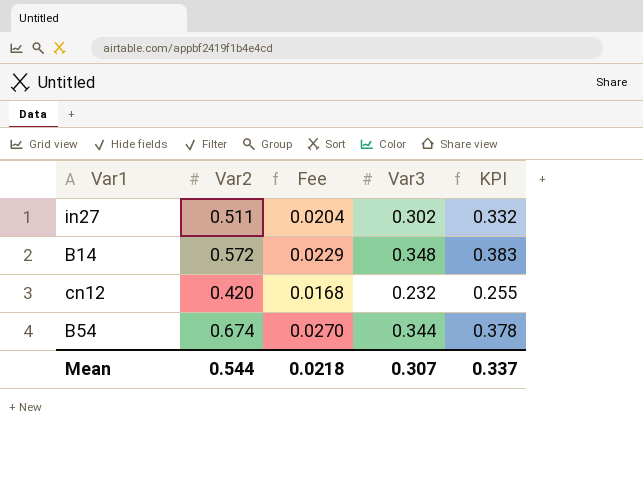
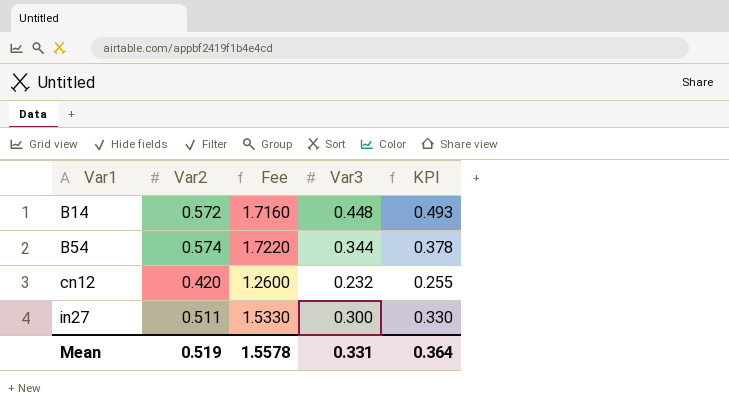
row order: none -> Var1 ascending
column Fee | formula: [Var2] * 0.04 -> [Var2] * 3
B14 | Var3: 0.348 -> 0.448
B14 | KPI: 0.383 -> 0.493
B54 | Var2: 0.674 -> 0.574
in27 | Var3: 0.302 -> 0.300
in27 | KPI: 0.332 -> 0.330
Mean | Var2: 0.544 -> 0.519
Mean | Fee: 0.0218 -> 1.5578
Mean | Var3: 0.307 -> 0.331
Mean | KPI: 0.337 -> 0.364

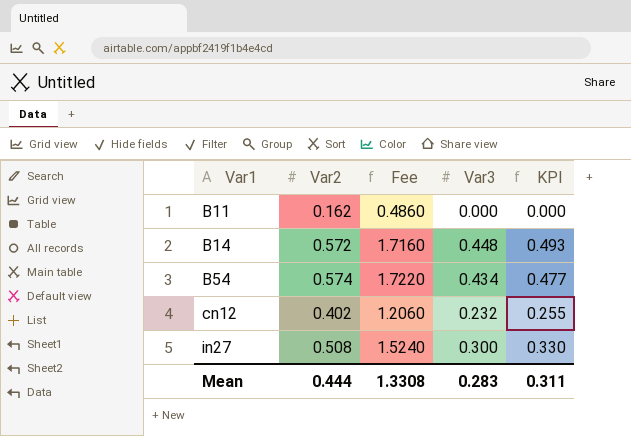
row B11: none -> 0.162 | 0.4860 | 0.000 | 0.000
B54 | Var3: 0.344 -> 0.434
B54 | KPI: 0.378 -> 0.477
cn12 | Var2: 0.420 -> 0.402
cn12 | Fee: 1.2600 -> 1.2060
in27 | Var2: 0.511 -> 0.508
in27 | Fee: 1.5330 -> 1.5240
Mean | Var2: 0.519 -> 0.444
Mean | Fee: 1.5578 -> 1.3308
Mean | Var3: 0.331 -> 0.283
Mean | KPI: 0.364 -> 0.311

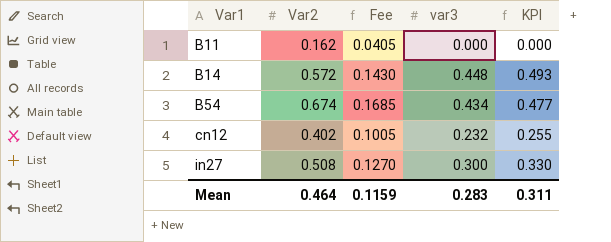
column Fee | formula: [Var2] * 3 -> [Var2] * 0.25
column name: Var3 -> var3
B54 | Var2: 0.574 -> 0.674
Mean | Var2: 0.444 -> 0.464
Mean | Fee: 1.3308 -> 0.1159

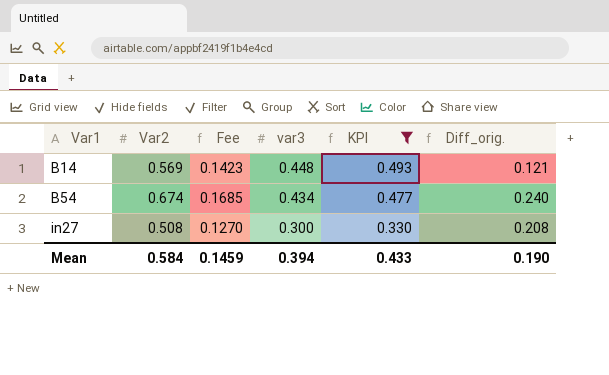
filter: none -> KPI >= 0.330
column Diff_orig. | formula: none -> [Var2] - [var3]
B14 | Var2: 0.572 -> 0.569
B14 | Fee: 0.1430 -> 0.1423
Mean | Var2: 0.464 -> 0.584
Mean | Fee: 0.1159 -> 0.1459
Mean | var3: 0.283 -> 0.394
Mean | KPI: 0.311 -> 0.433

